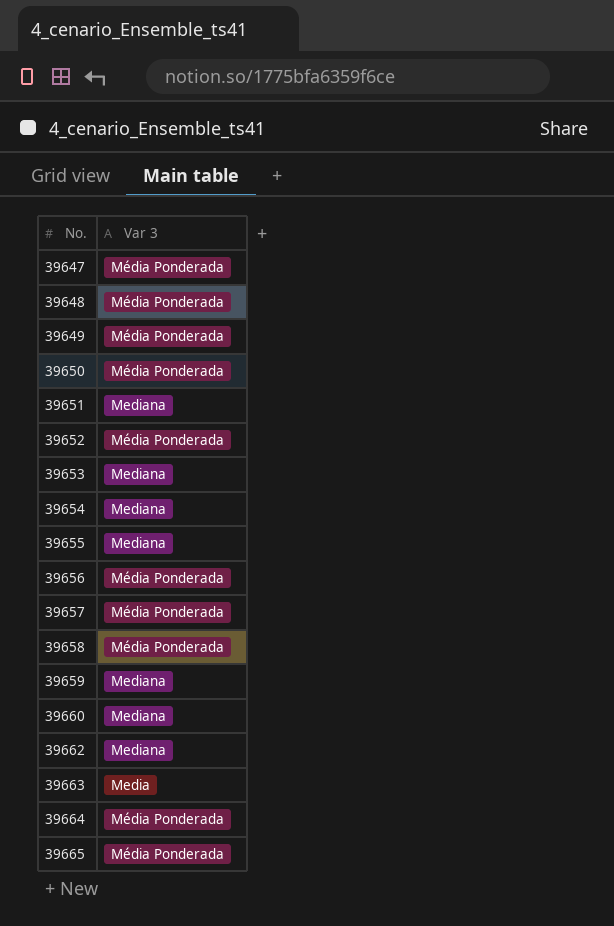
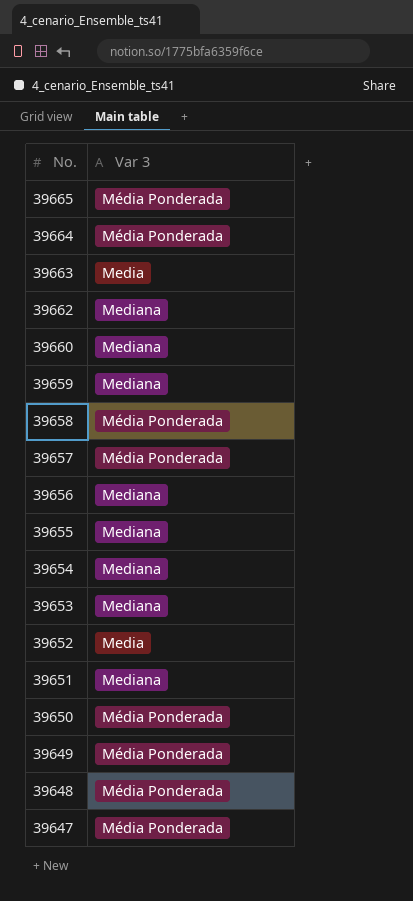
row order: No. ascending -> No. descending
39656 | Var 3: Média Ponderada -> Mediana
39652 | Var 3: Média Ponderada -> Media

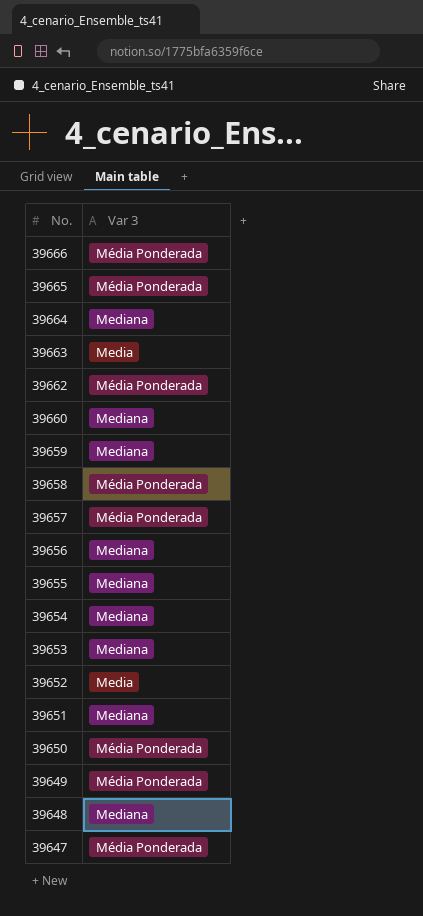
row 39666: none -> Média Ponderada
39664 | Var 3: Média Ponderada -> Mediana
39662 | Var 3: Mediana -> Média Ponderada
39648 | Var 3: Média Ponderada -> Mediana

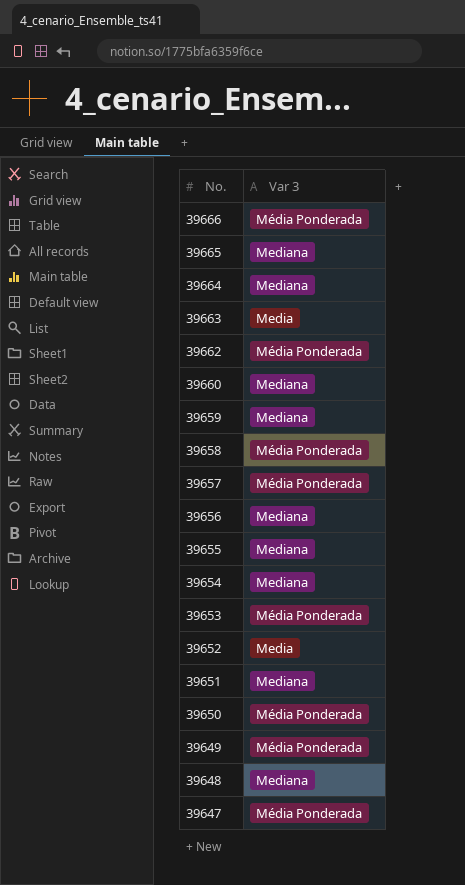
39665 | Var 3: Média Ponderada -> Mediana
39653 | Var 3: Mediana -> Média Ponderada

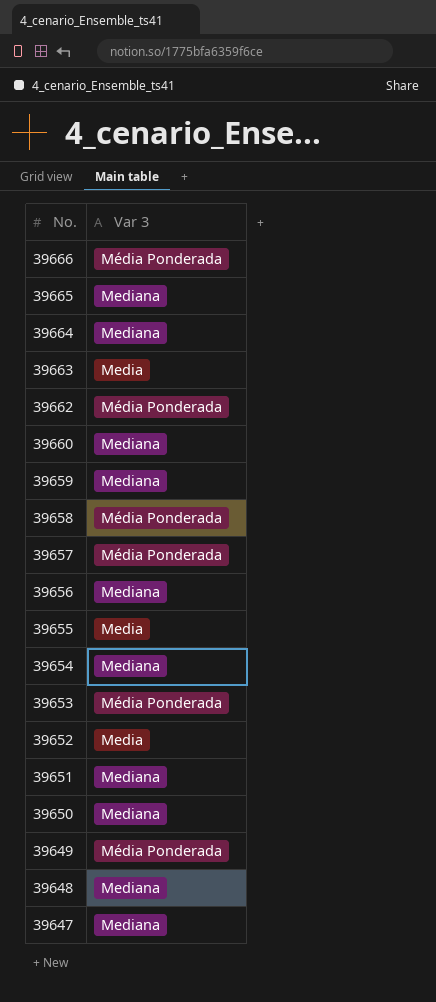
39655 | Var 3: Mediana -> Media
39650 | Var 3: Média Ponderada -> Mediana
39647 | Var 3: Média Ponderada -> Mediana

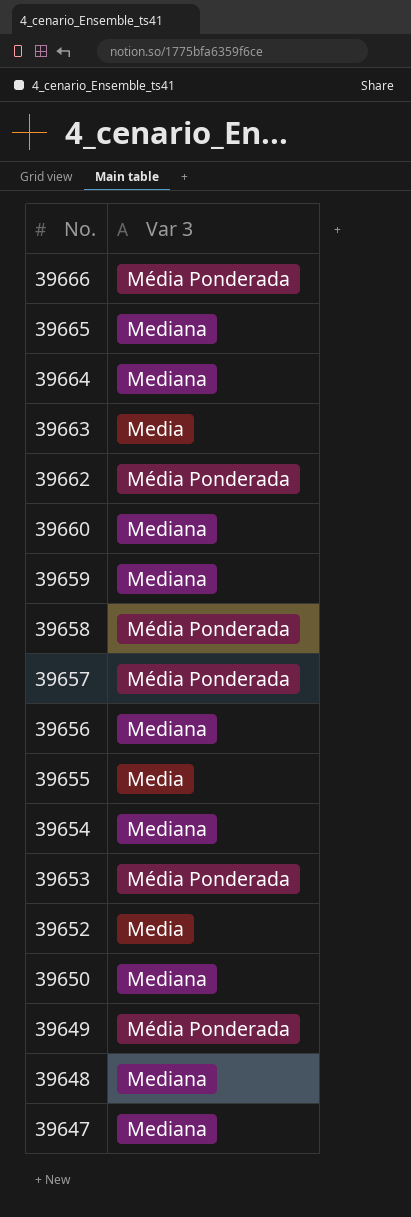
row 39651: Mediana -> none

